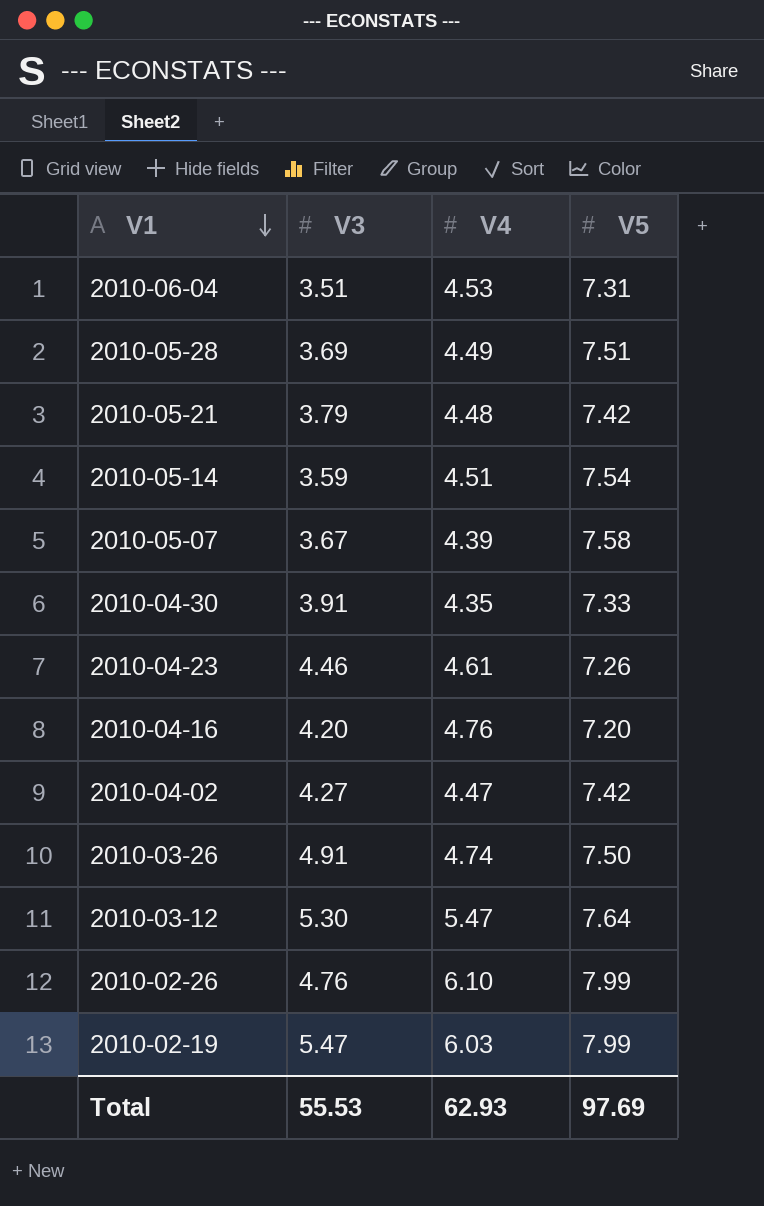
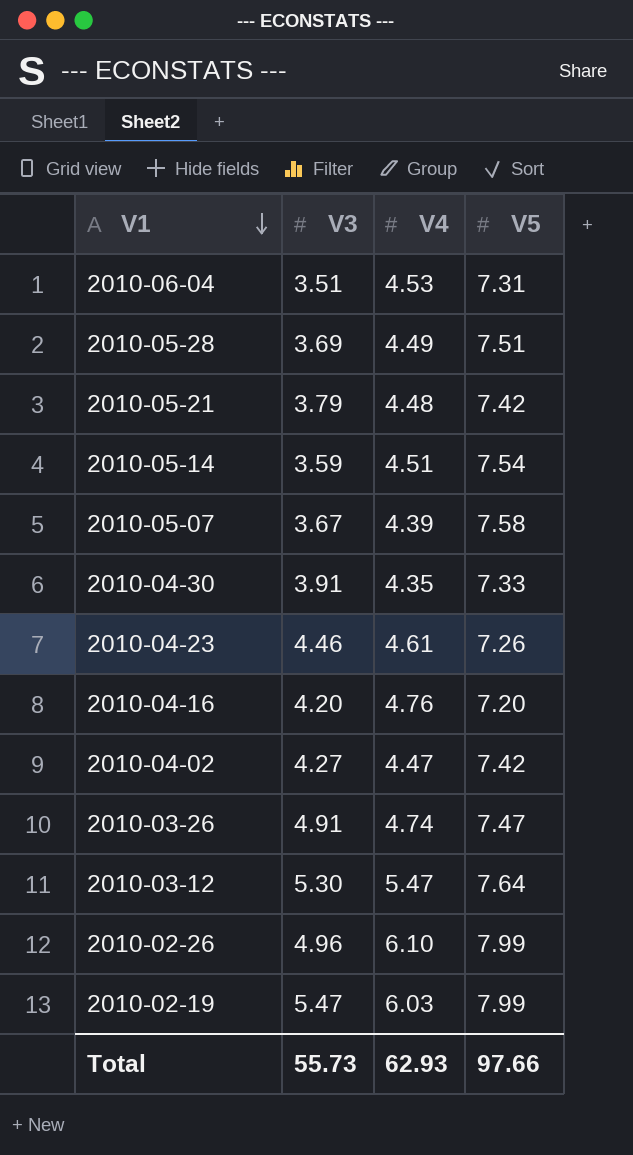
2010-03-26 | V5: 7.50 -> 7.47
2010-02-26 | V3: 4.76 -> 4.96
Total | V3: 55.53 -> 55.73
Total | V5: 97.69 -> 97.66

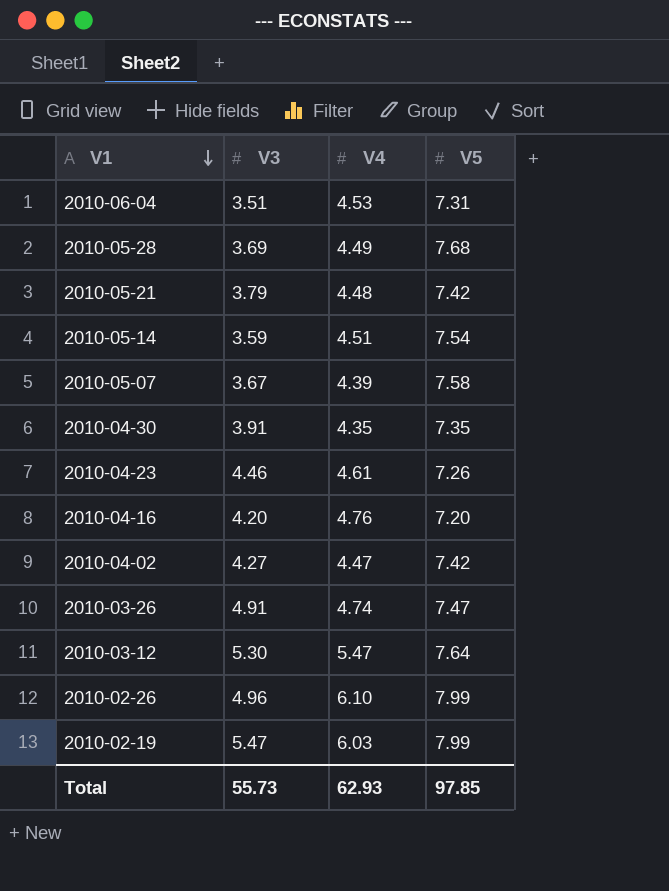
2010-05-28 | V5: 7.51 -> 7.68
2010-04-30 | V5: 7.33 -> 7.35
Total | V5: 97.66 -> 97.85

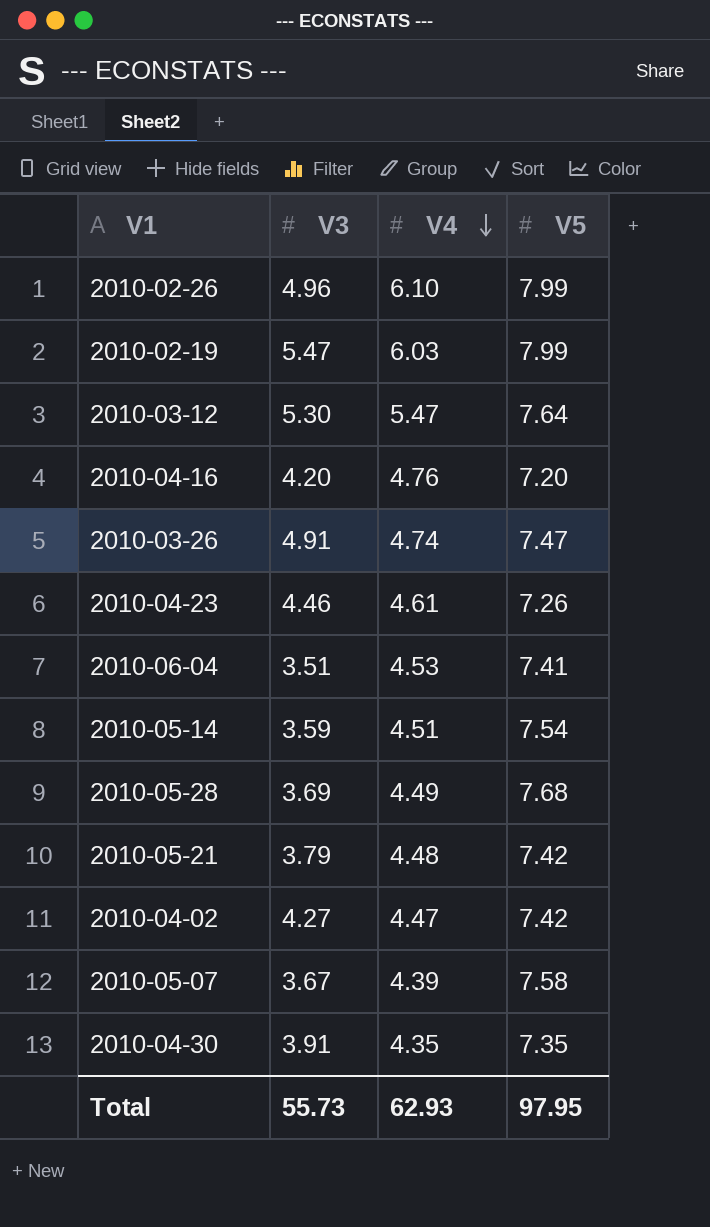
row order: V1 descending -> V4 descending
2010-06-04 | V5: 7.31 -> 7.41
Total | V5: 97.85 -> 97.95

